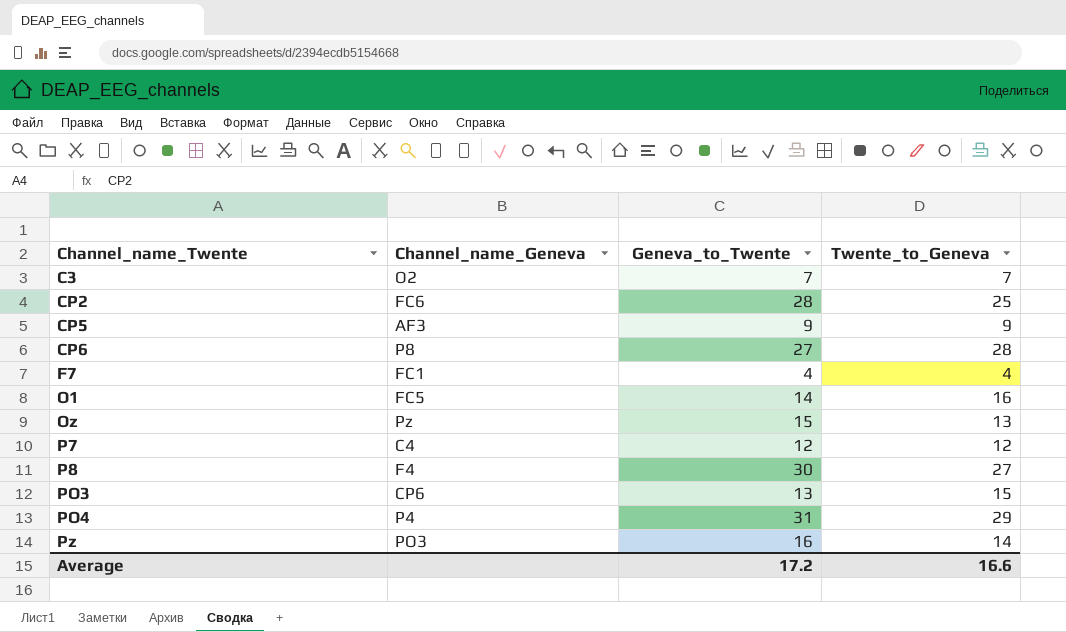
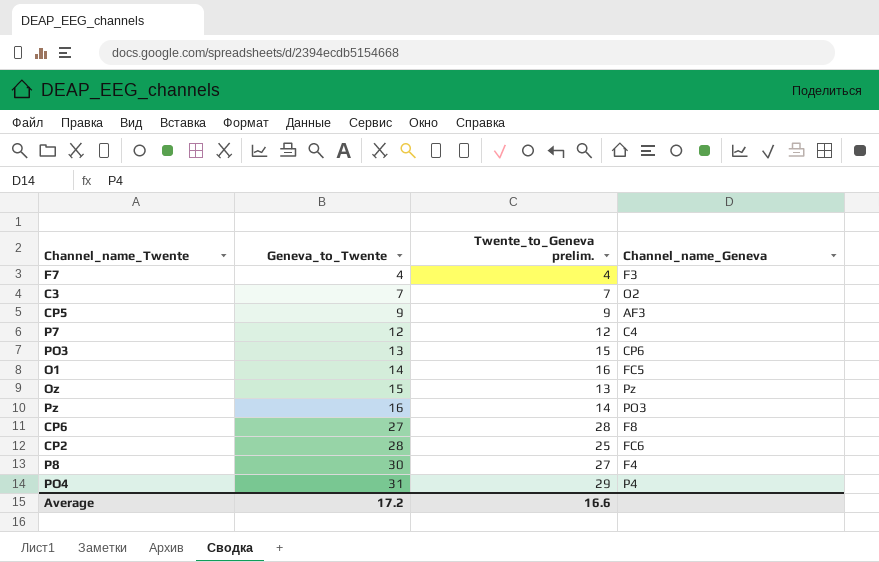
row order: Channel_name_Twente ascending -> Geneva_to_Twente ascending
column name: Twente_to_Geneva -> Twente_to_Geneva prelim.
column Channel_name_Geneva | position: 2 -> 4
F7 | Channel_name_Geneva: FC1 -> F3
CP6 | Channel_name_Geneva: P8 -> F8

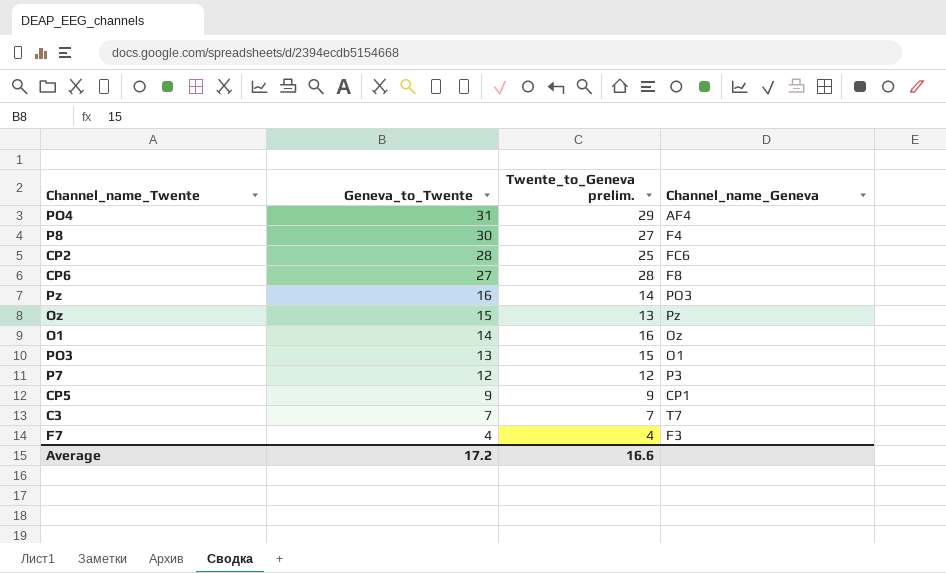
row order: Geneva_to_Twente ascending -> Geneva_to_Twente descending
PO4 | Channel_name_Geneva: P4 -> AF4
O1 | Channel_name_Geneva: FC5 -> Oz
PO3 | Channel_name_Geneva: CP6 -> O1
P7 | Channel_name_Geneva: C4 -> P3
CP5 | Channel_name_Geneva: AF3 -> CP1
C3 | Channel_name_Geneva: O2 -> T7

